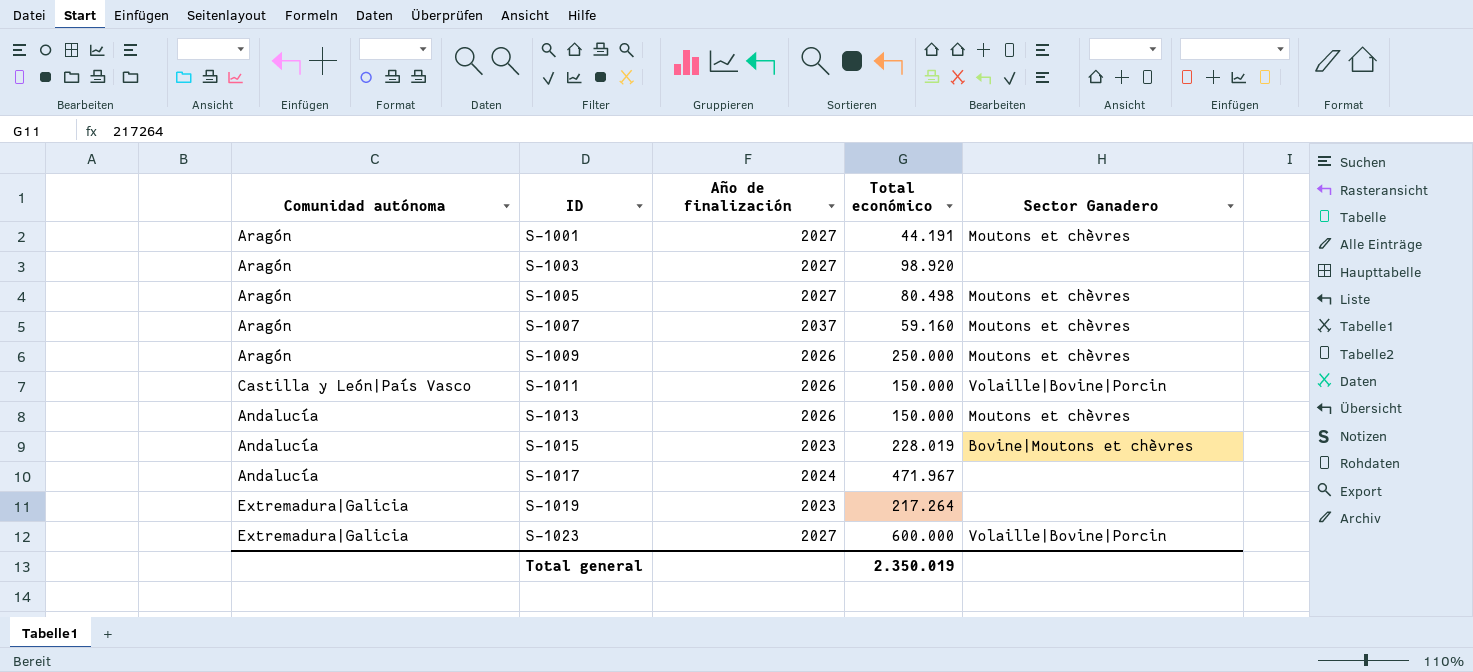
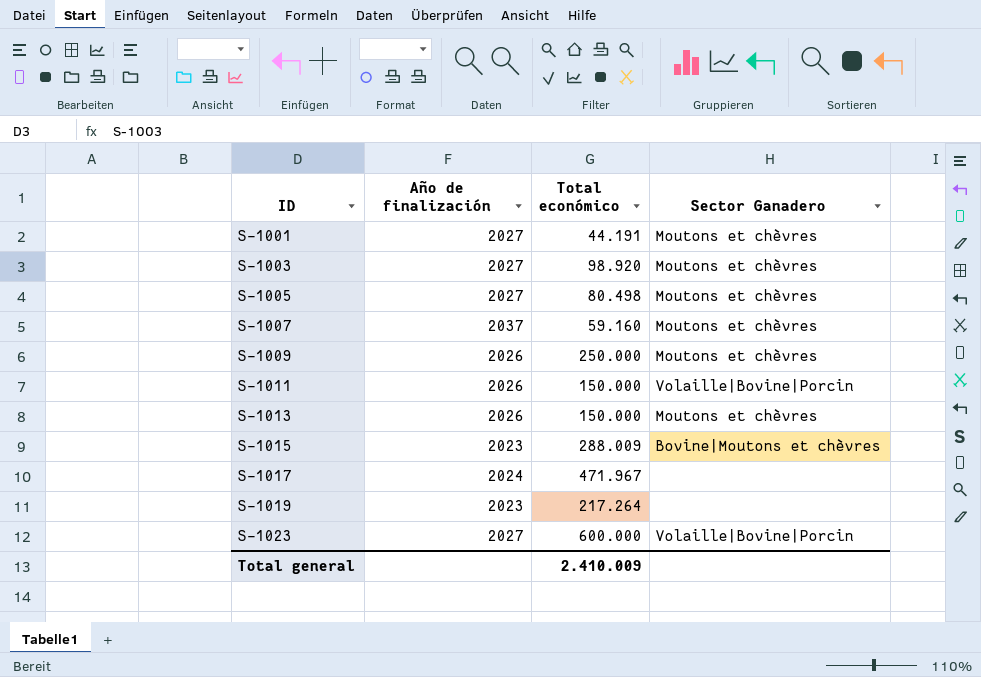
column Comunidad autónoma | position: 1 -> none
S-1003 | Sector Ganadero: none -> Moutons et chèvres
S-1015 | Total económico: 228.019 -> 288.009
Total general | Total económico: 2.350.019 -> 2.410.009

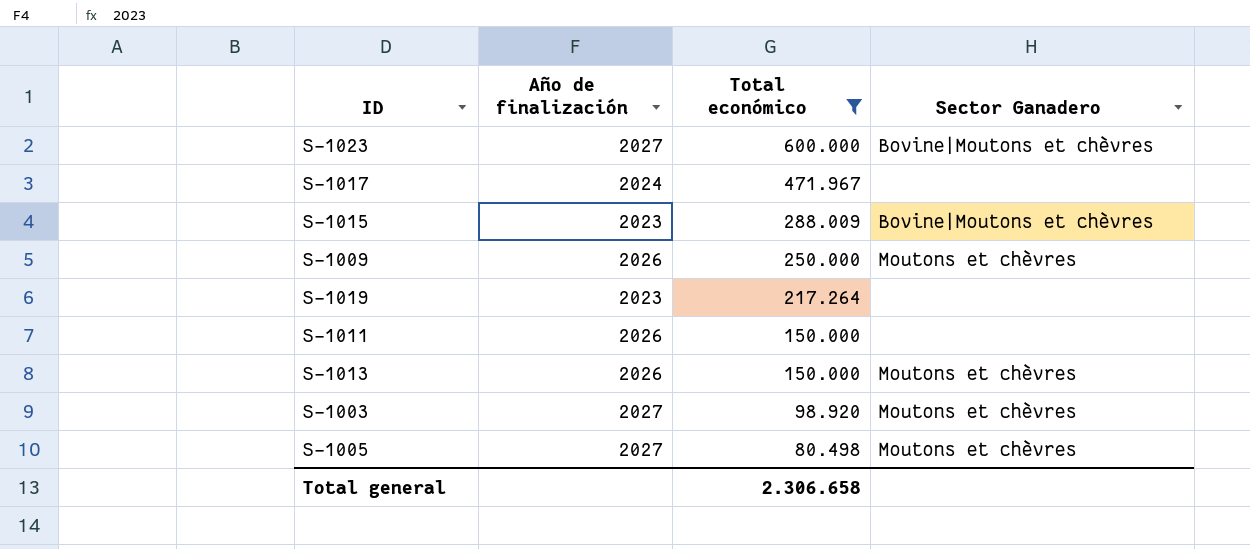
filter: none -> Total económico >= 80.498
row order: ID ascending -> Total económico descending
S-1023 | Sector Ganadero: Volaille|Bovine|Porcin -> Bovine|Moutons et chèvres
S-1011 | Sector Ganadero: Volaille|Bovine|Porcin -> none
Total general | Total económico: 2.410.009 -> 2.306.658

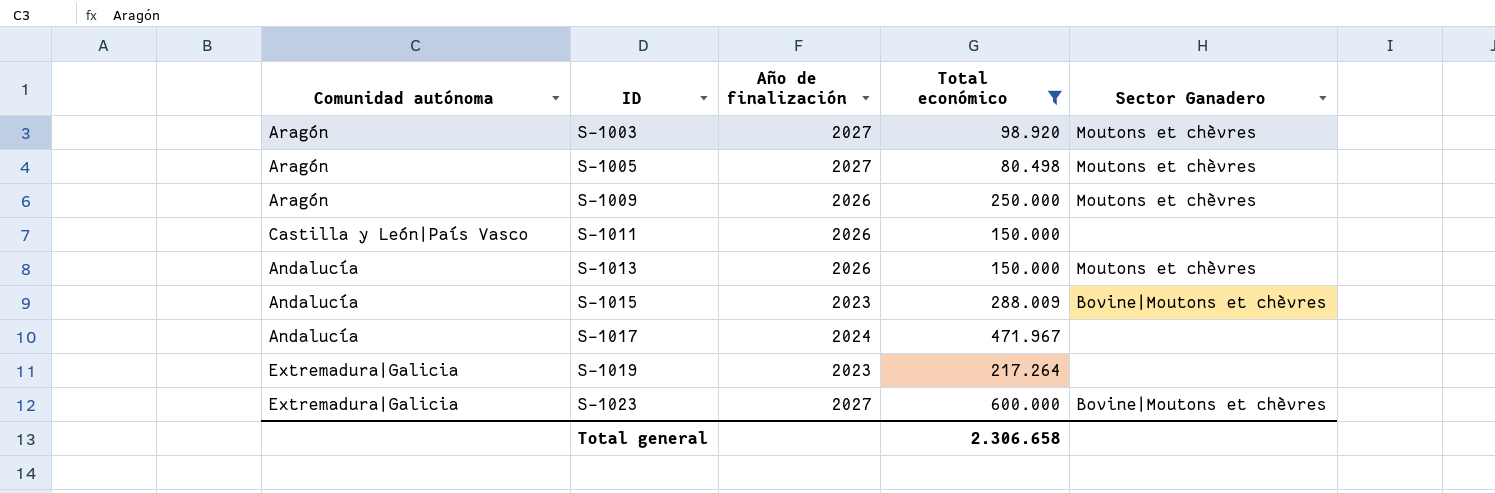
row order: Total económico descending -> ID ascending
column Comunidad autónoma | position: none -> 1

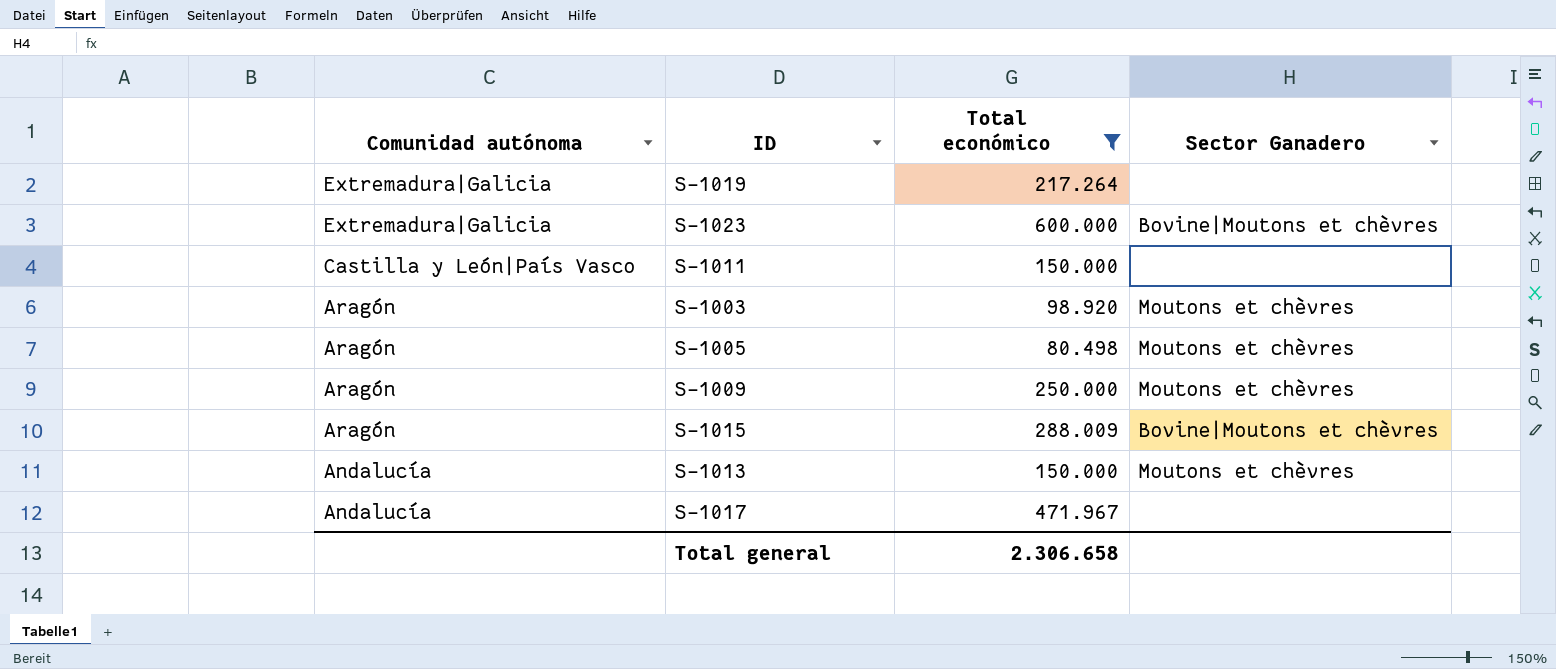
row order: ID ascending -> Comunidad autónoma descending
column Año de finalización | position: 3 -> none
S-1015 | Comunidad autónoma: Andalucía -> Aragón

